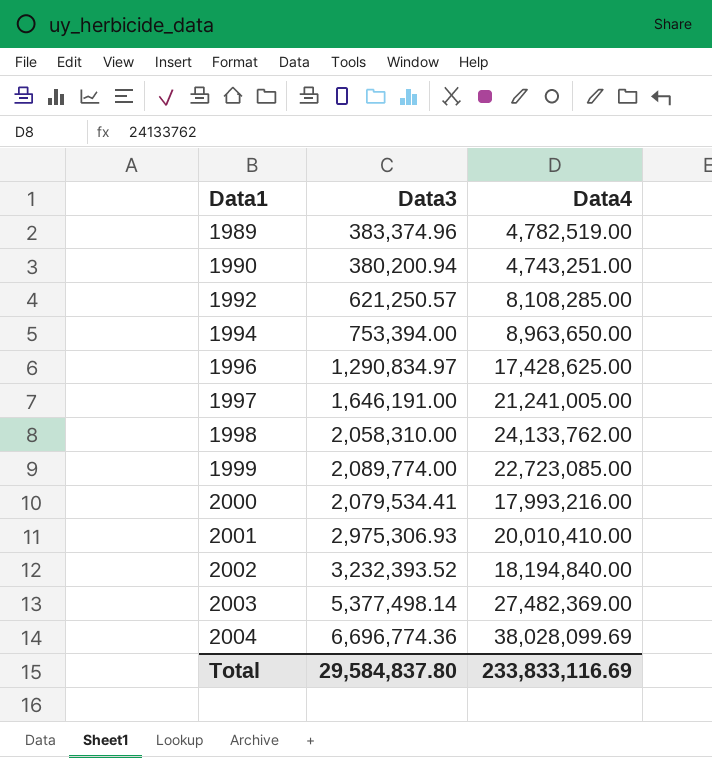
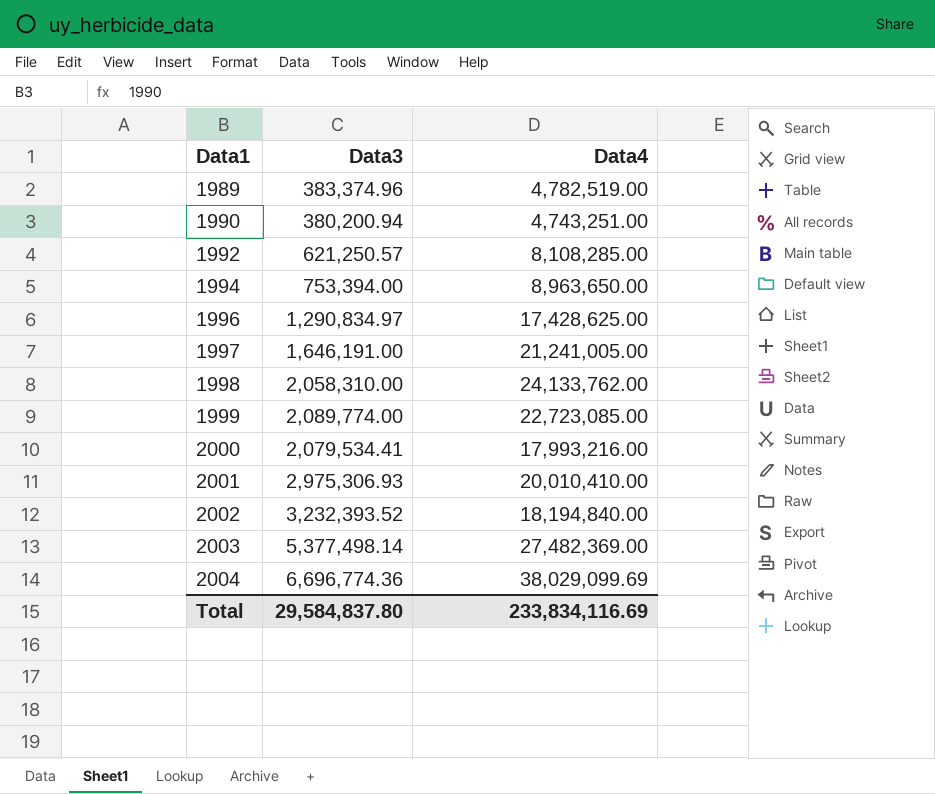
2004 | Data4: 38,028,099.69 -> 38,029,099.69
Total | Data4: 233,833,116.69 -> 233,834,116.69

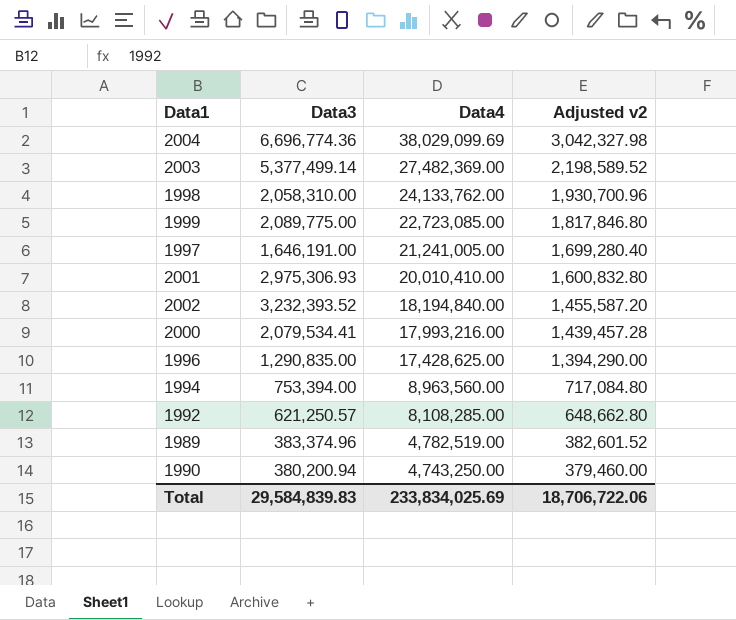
row order: Data1 ascending -> Data4 descending
column Adjusted v2 | formula: none -> [Data4] * 0.08
2003 | Data3: 5,377,498.14 -> 5,377,499.14
1999 | Data3: 2,089,774.00 -> 2,089,775.00
1996 | Data3: 1,290,834.97 -> 1,290,835.00
1994 | Data4: 8,963,650.00 -> 8,963,560.00
1990 | Data4: 4,743,251.00 -> 4,743,250.00
Total | Data3: 29,584,837.80 -> 29,584,839.83
Total | Data4: 233,834,116.69 -> 233,834,025.69

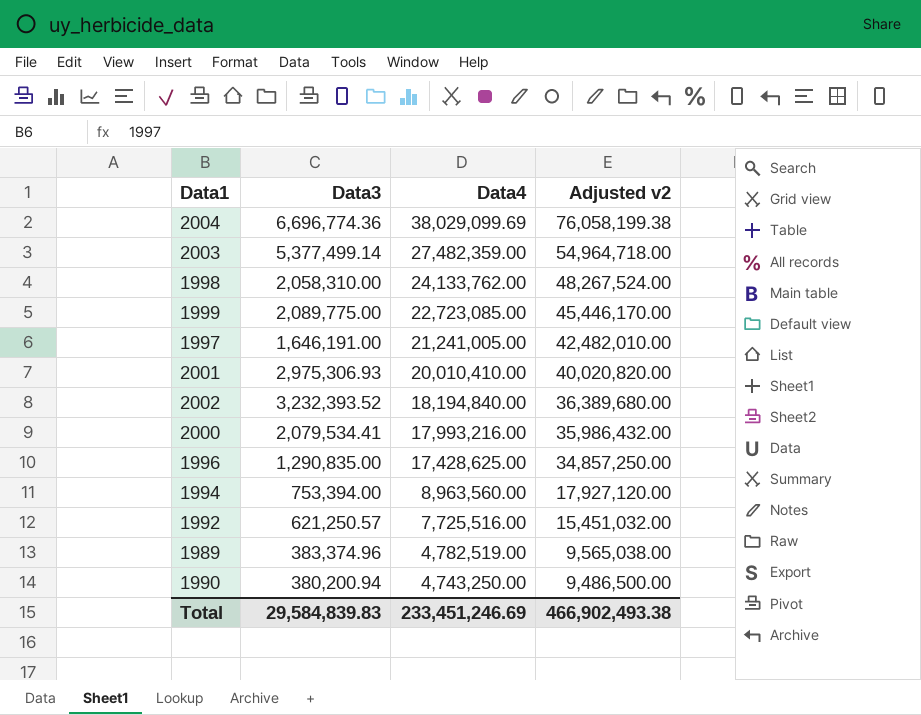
column Adjusted v2 | formula: [Data4] * 0.08 -> [Data4] * 2
2003 | Data4: 27,482,369.00 -> 27,482,359.00
1992 | Data4: 8,108,285.00 -> 7,725,516.00
Total | Data4: 233,834,025.69 -> 233,451,246.69
Total | Adjusted v2: 18,706,722.06 -> 466,902,493.38

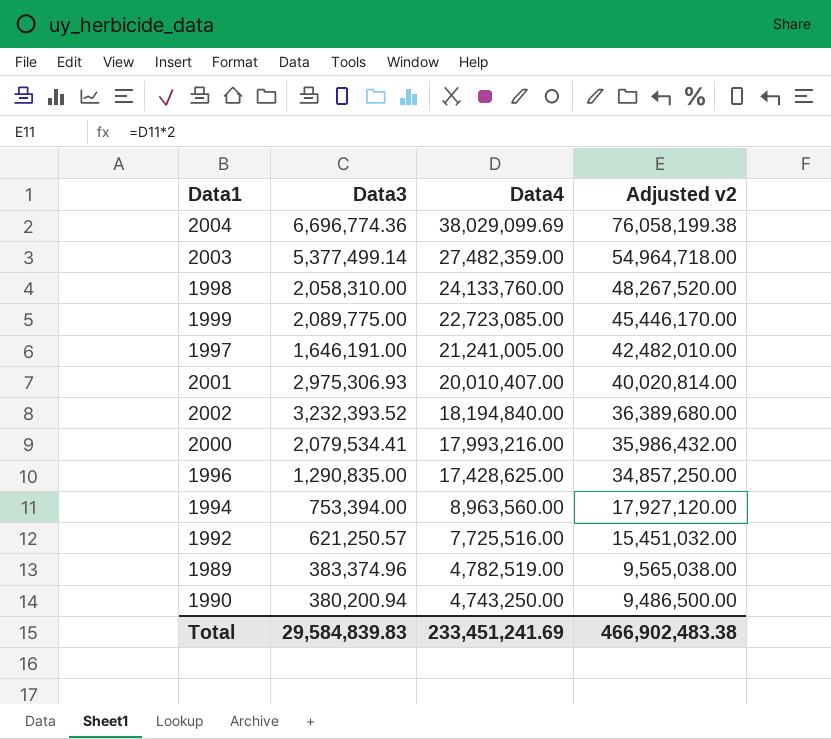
1998 | Data4: 24,133,762.00 -> 24,133,760.00
1998 | Adjusted v2: 48,267,524.00 -> 48,267,520.00
2001 | Data4: 20,010,410.00 -> 20,010,407.00
2001 | Adjusted v2: 40,020,820.00 -> 40,020,814.00
Total | Data4: 233,451,246.69 -> 233,451,241.69
Total | Adjusted v2: 466,902,493.38 -> 466,902,483.38

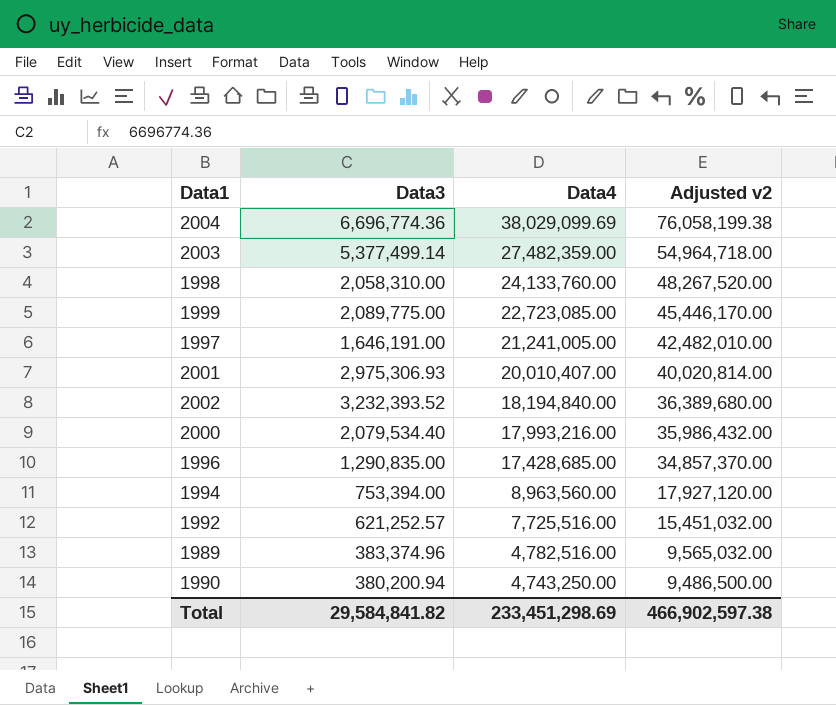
2000 | Data3: 2,079,534.41 -> 2,079,534.40
1996 | Data4: 17,428,625.00 -> 17,428,685.00
1996 | Adjusted v2: 34,857,250.00 -> 34,857,370.00
1992 | Data3: 621,250.57 -> 621,252.57
1989 | Data4: 4,782,519.00 -> 4,782,516.00
1989 | Adjusted v2: 9,565,038.00 -> 9,565,032.00
Total | Data3: 29,584,839.83 -> 29,584,841.82
Total | Data4: 233,451,241.69 -> 233,451,298.69
Total | Adjusted v2: 466,902,483.38 -> 466,902,597.38

